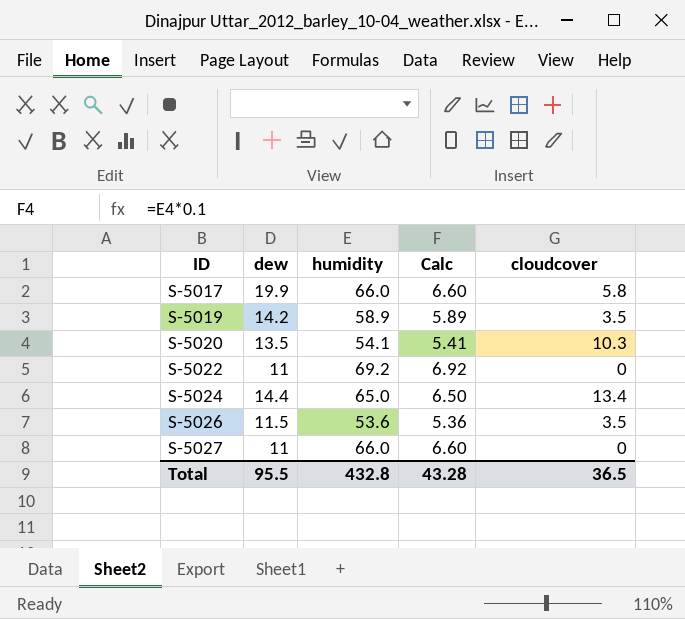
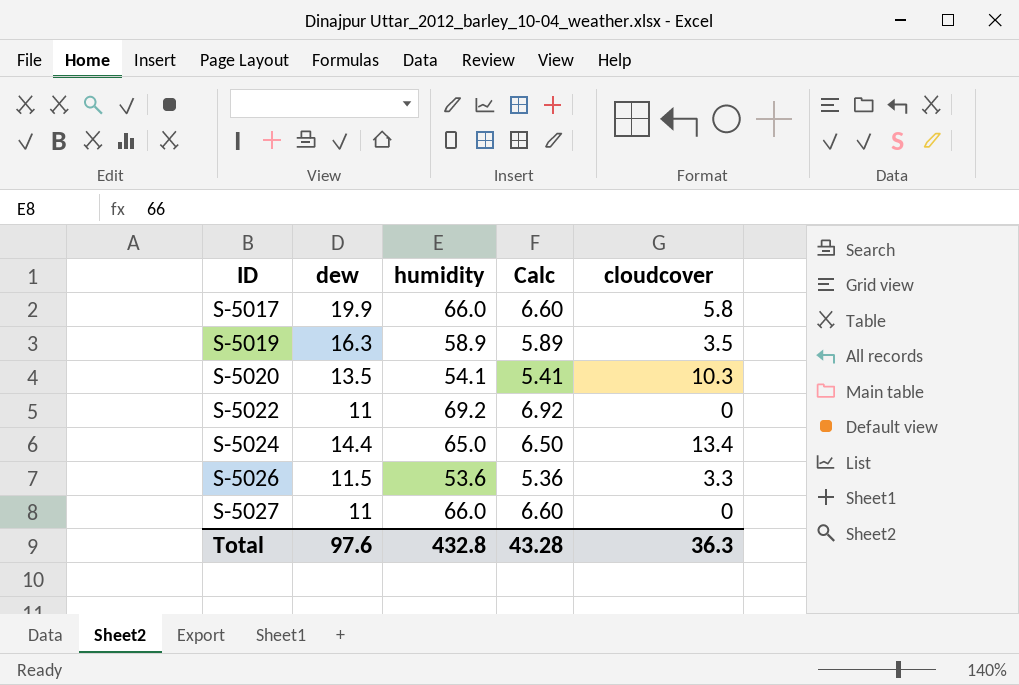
S-5019 | dew: 14.2 -> 16.3
S-5026 | cloudcover: 3.5 -> 3.3
Total | dew: 95.5 -> 97.6
Total | cloudcover: 36.5 -> 36.3

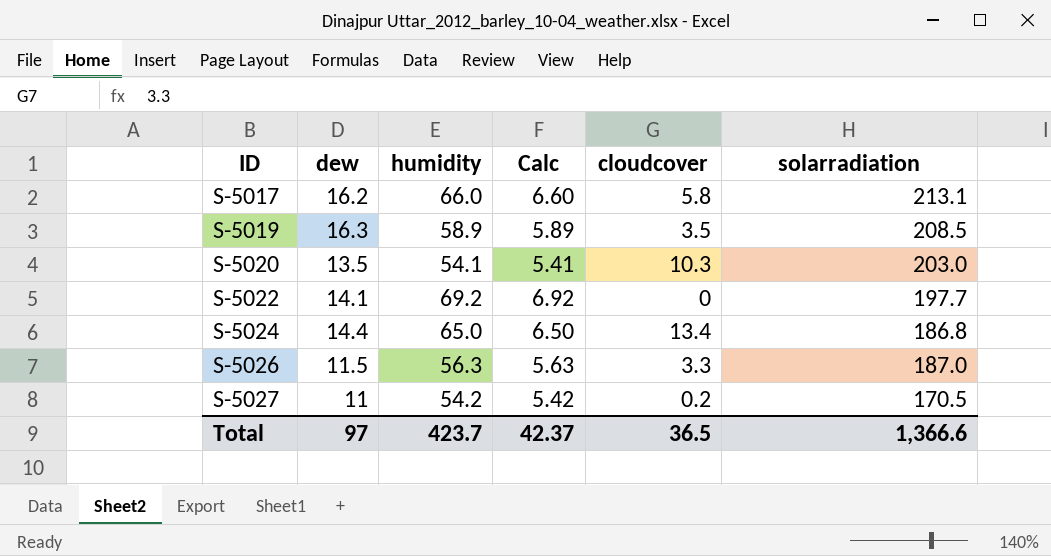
column solarradiation | position: none -> 6
S-5017 | dew: 19.9 -> 16.2
S-5022 | dew: 11 -> 14.1
S-5026 | humidity: 53.6 -> 56.3
S-5026 | Calc: 5.36 -> 5.63
S-5027 | humidity: 66.0 -> 54.2
S-5027 | Calc: 6.60 -> 5.42
S-5027 | cloudcover: 0 -> 0.2
Total | dew: 97.6 -> 97
Total | humidity: 432.8 -> 423.7
Total | Calc: 43.28 -> 42.37
Total | cloudcover: 36.3 -> 36.5

